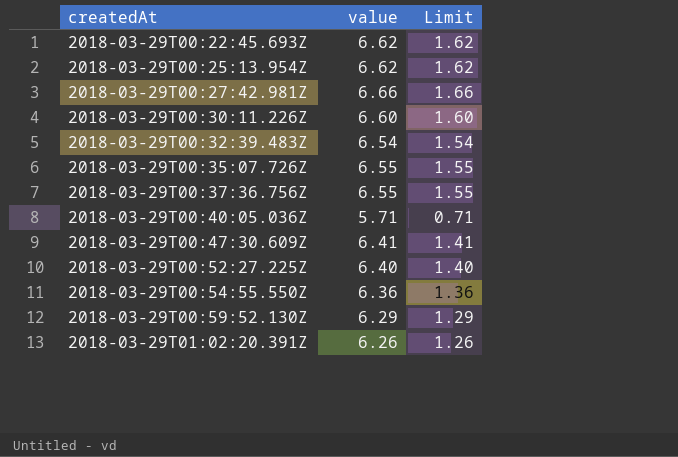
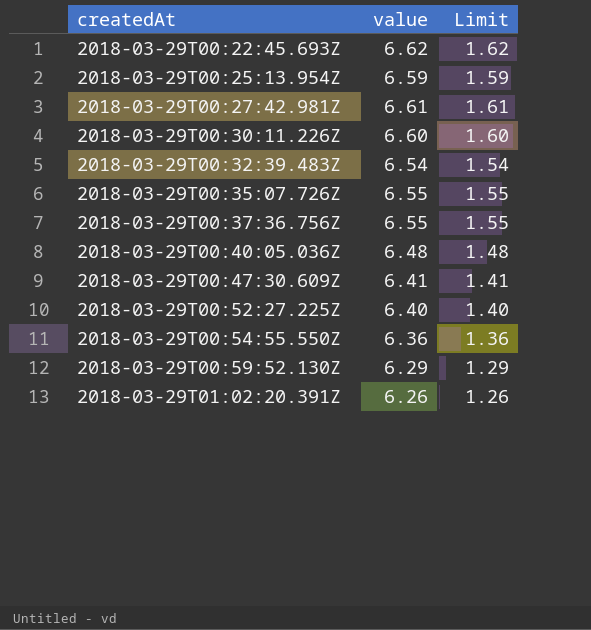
2018-03-29T00:25:13.954Z | value: 6.62 -> 6.59
2018-03-29T00:25:13.954Z | Limit: 1.62 -> 1.59
2018-03-29T00:27:42.981Z | value: 6.66 -> 6.61
2018-03-29T00:27:42.981Z | Limit: 1.66 -> 1.61
2018-03-29T00:40:05.036Z | value: 5.71 -> 6.48
2018-03-29T00:40:05.036Z | Limit: 0.71 -> 1.48

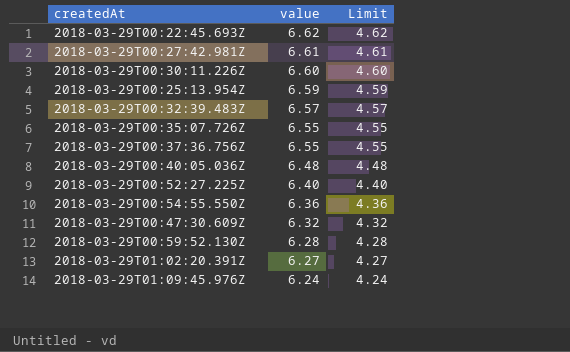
row order: createdAt ascending -> value descending
column Limit | formula: [value] - 5 -> [value] - 2
2018-03-29T00:32:39.483Z | value: 6.54 -> 6.57
2018-03-29T00:47:30.609Z | value: 6.41 -> 6.32
2018-03-29T00:59:52.130Z | value: 6.29 -> 6.28
2018-03-29T01:02:20.391Z | value: 6.26 -> 6.27
row 2018-03-29T01:09:45.976Z: none -> 6.24 | 4.24

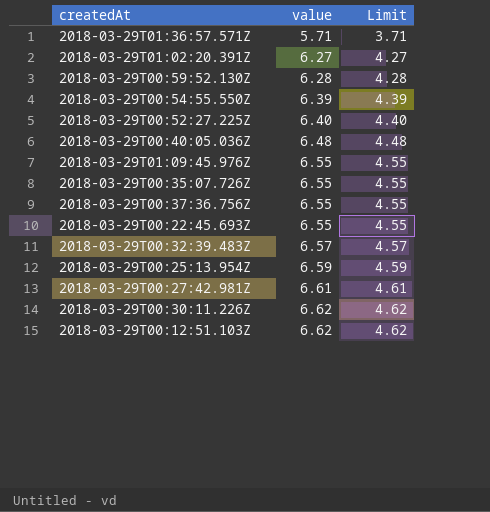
row order: value descending -> value ascending
row 2018-03-29T00:47:30.609Z: 6.32 | 4.32 -> none
row 2018-03-29T01:36:57.571Z: none -> 5.71 | 3.71
2018-03-29T00:54:55.550Z | value: 6.36 -> 6.39
2018-03-29T00:54:55.550Z | Limit: 4.36 -> 4.39
2018-03-29T01:09:45.976Z | value: 6.24 -> 6.55
2018-03-29T01:09:45.976Z | Limit: 4.24 -> 4.55
2018-03-29T00:22:45.693Z | value: 6.62 -> 6.55
2018-03-29T00:22:45.693Z | Limit: 4.62 -> 4.55
2018-03-29T00:30:11.226Z | value: 6.60 -> 6.62
2018-03-29T00:30:11.226Z | Limit: 4.60 -> 4.62
row 2018-03-29T00:12:51.103Z: none -> 6.62 | 4.62

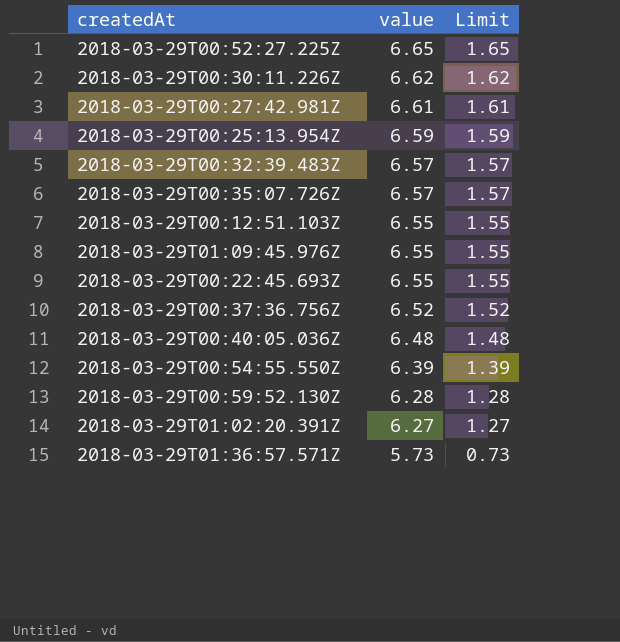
row order: value ascending -> value descending
column Limit | formula: [value] - 2 -> [value] - 5
2018-03-29T00:52:27.225Z | value: 6.40 -> 6.65
2018-03-29T00:35:07.726Z | value: 6.55 -> 6.57
2018-03-29T00:12:51.103Z | value: 6.62 -> 6.55
2018-03-29T00:37:36.756Z | value: 6.55 -> 6.52
2018-03-29T01:36:57.571Z | value: 5.71 -> 5.73

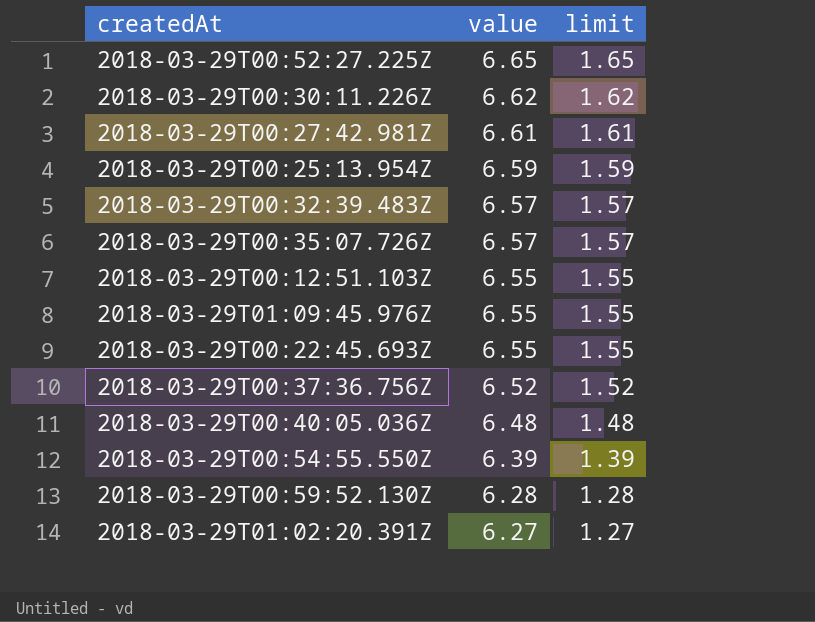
column name: Limit -> limit
row 2018-03-29T01:36:57.571Z: 5.73 | 0.73 -> none

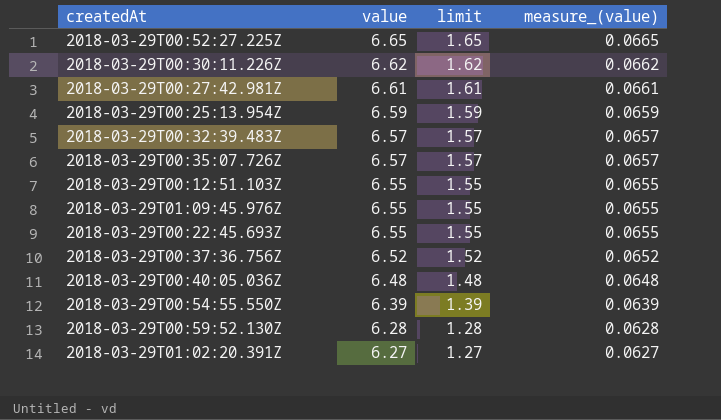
column measure_(value) | formula: none -> [value] * 0.01

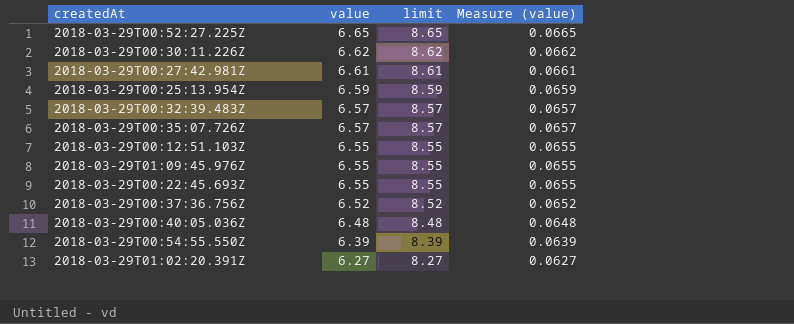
column limit | formula: [value] - 5 -> [value] + 2
column name: measure_(value) -> Measure (value)
row 2018-03-29T00:59:52.130Z: 6.28 | 1.28 | 0.0628 -> none

